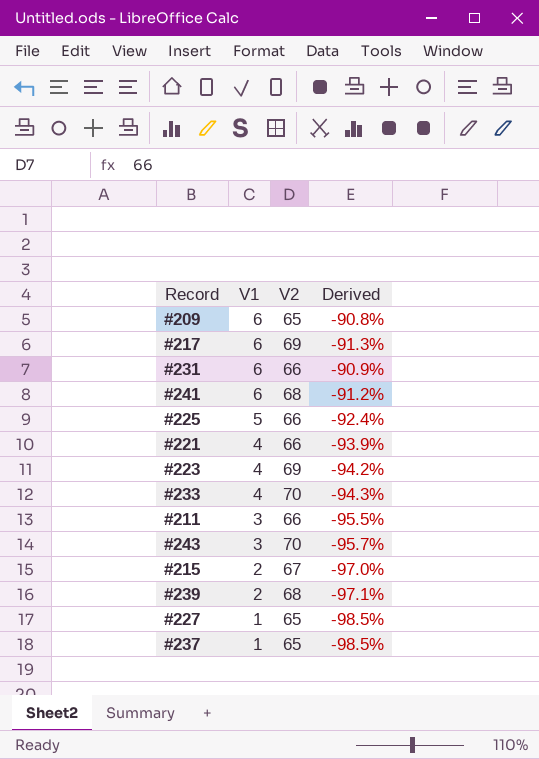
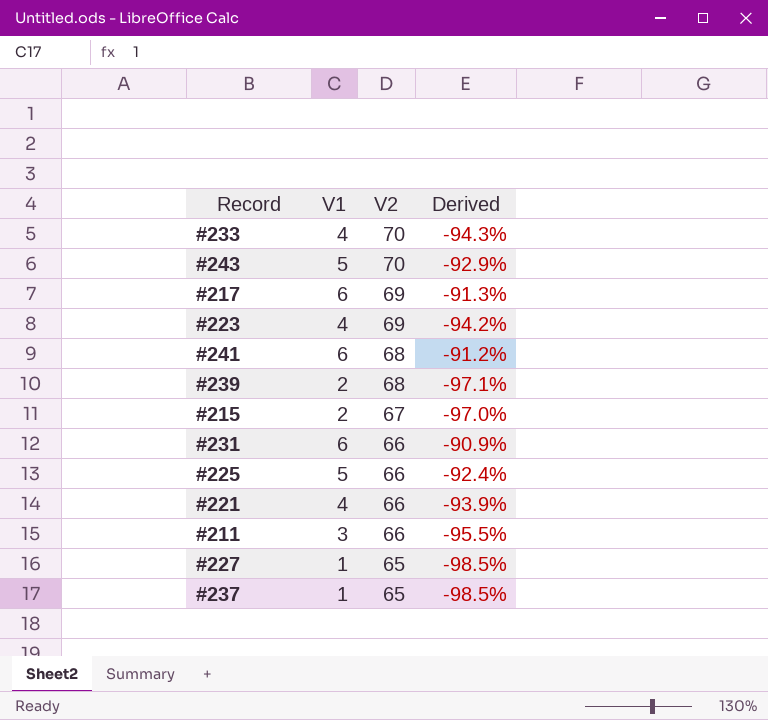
row order: V1 descending -> V2 descending
row #209: 6 | 65 | -90.8% -> none
#243 | V1: 3 -> 5
#243 | Derived: -95.7% -> -92.9%

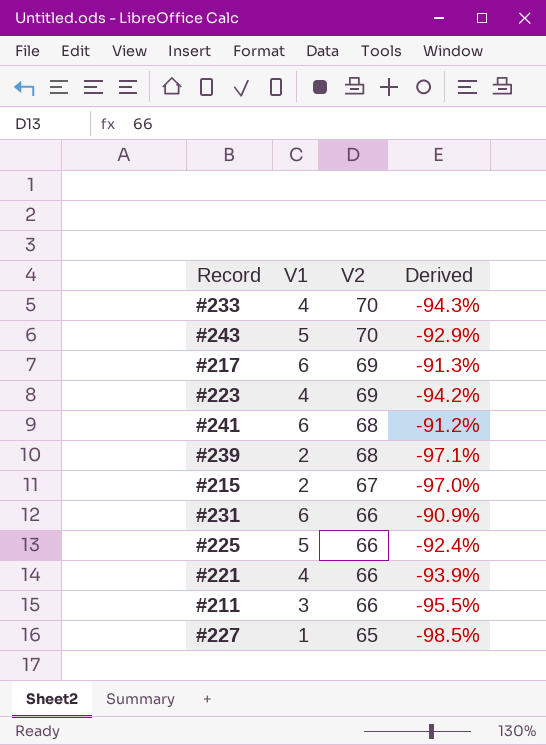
row #237: 1 | 65 | -98.5% -> none

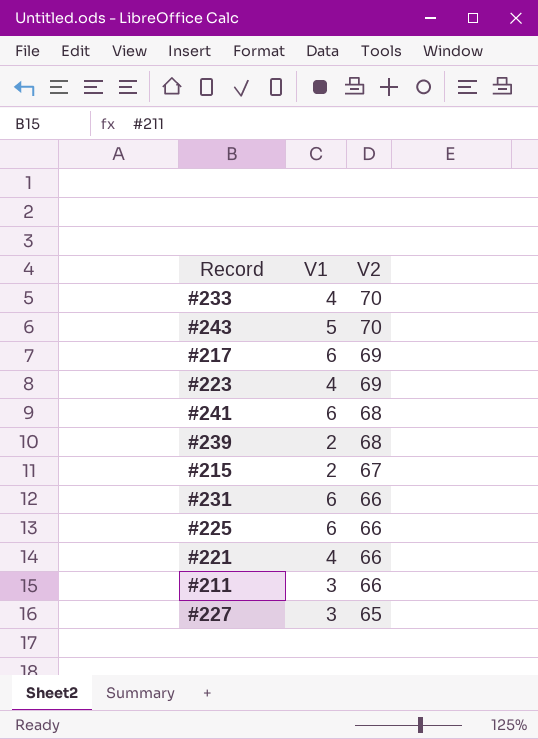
column Derived | formula: ([V1] - [V2]) / [V2] -> none
#225 | V1: 5 -> 6
#227 | V1: 1 -> 3

